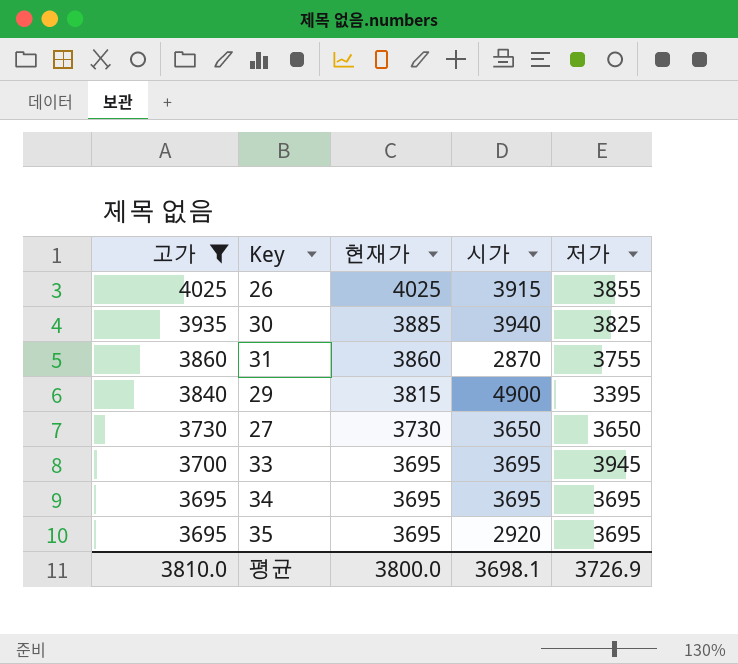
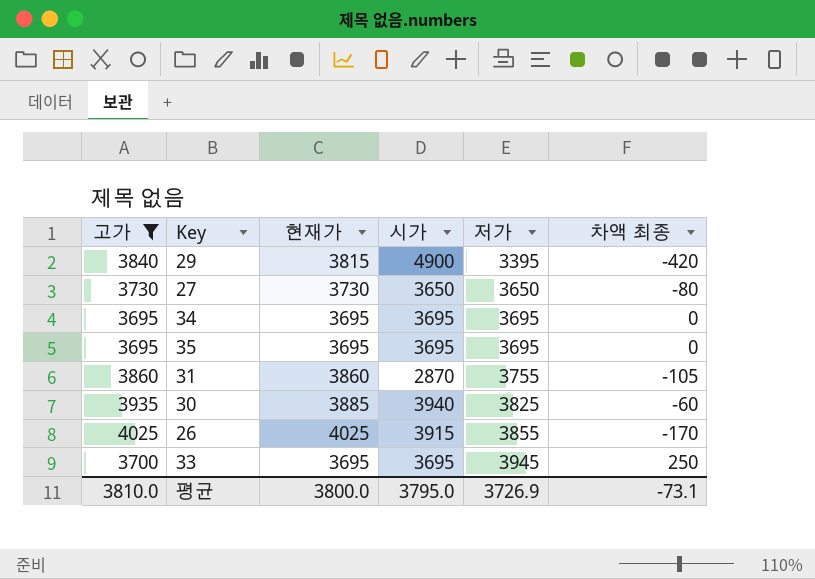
row order: 고가 descending -> 저가 ascending
column 차액 최종 | formula: none -> [저가] - [현재가]
35 | 시가: 2920 -> 3695
평균 | 시가: 3698.1 -> 3795.0

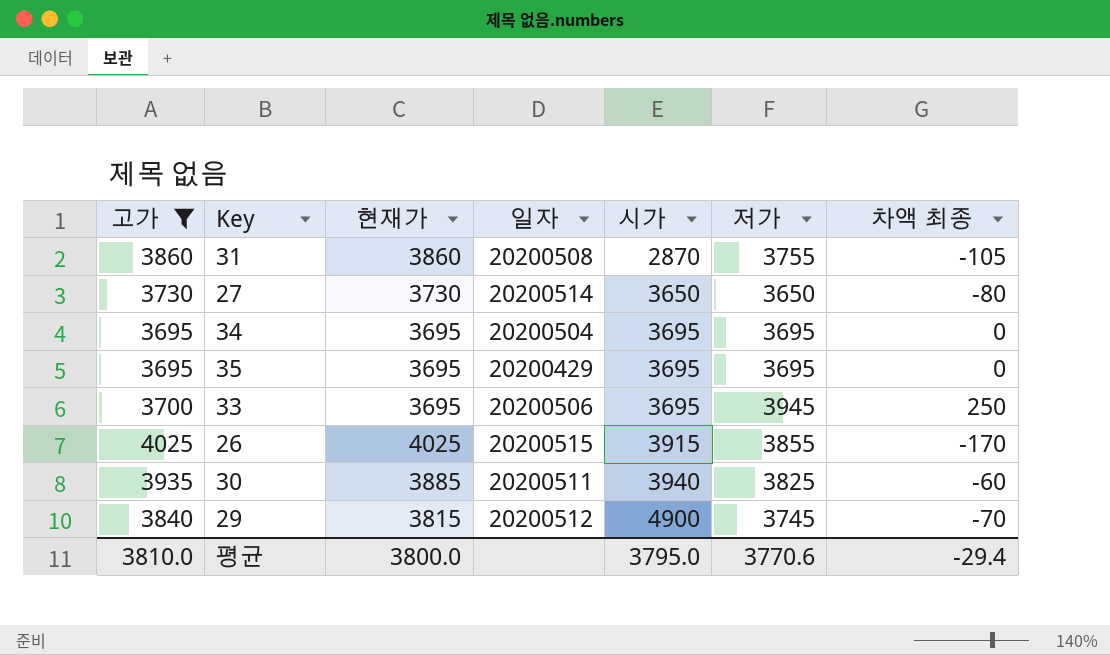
row order: 저가 ascending -> 시가 ascending
column 일자 | position: none -> 4
29 | 저가: 3395 -> 3745
29 | 차액 최종: -420 -> -70
평균 | 저가: 3726.9 -> 3770.6
평균 | 차액 최종: -73.1 -> -29.4

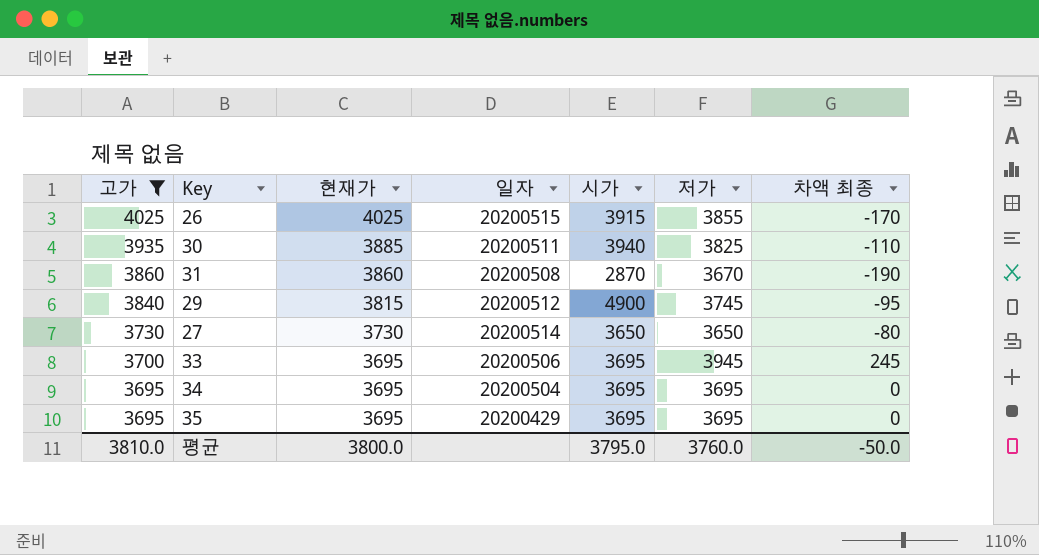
row order: 시가 ascending -> 고가 descending
column 차액 최종 | formula: [저가] - [현재가] -> [저가] - [고가]
31 | 저가: 3755 -> 3670
평균 | 저가: 3770.6 -> 3760.0
평균 | 차액 최종: -29.4 -> -50.0

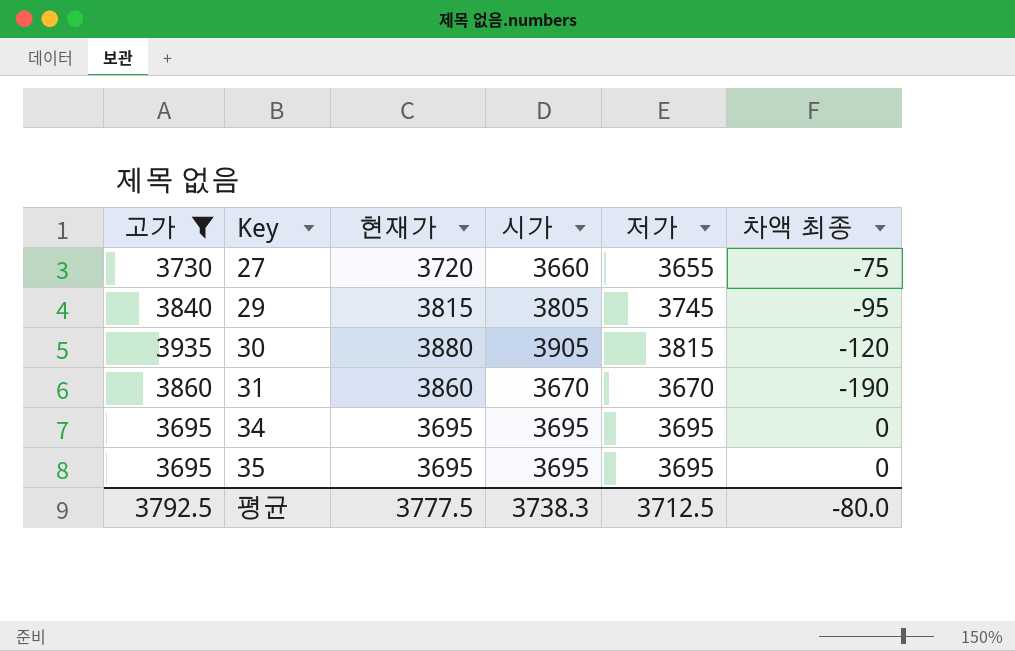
row order: 고가 descending -> Key ascending
column 일자 | position: 4 -> none
row 26: 4025 | 4025 | 20200515 | 3915 | 3855 | -170 -> none
row 33: 3700 | 3695 | 20200506 | 3695 | 3945 | 245 -> none
27 | 현재가: 3730 -> 3720
27 | 시가: 3650 -> 3660
27 | 저가: 3650 -> 3655
27 | 차액 최종: -80 -> -75
29 | 시가: 4900 -> 3805
30 | 현재가: 3885 -> 3880
30 | 시가: 3940 -> 3905
30 | 저가: 3825 -> 3815
30 | 차액 최종: -110 -> -120
31 | 시가: 2870 -> 3670
평균 | 고가: 3810.0 -> 3792.5
평균 | 현재가: 3800.0 -> 3777.5
평균 | 시가: 3795.0 -> 3738.3
평균 | 저가: 3760.0 -> 3712.5
평균 | 차액 최종: -50.0 -> -80.0

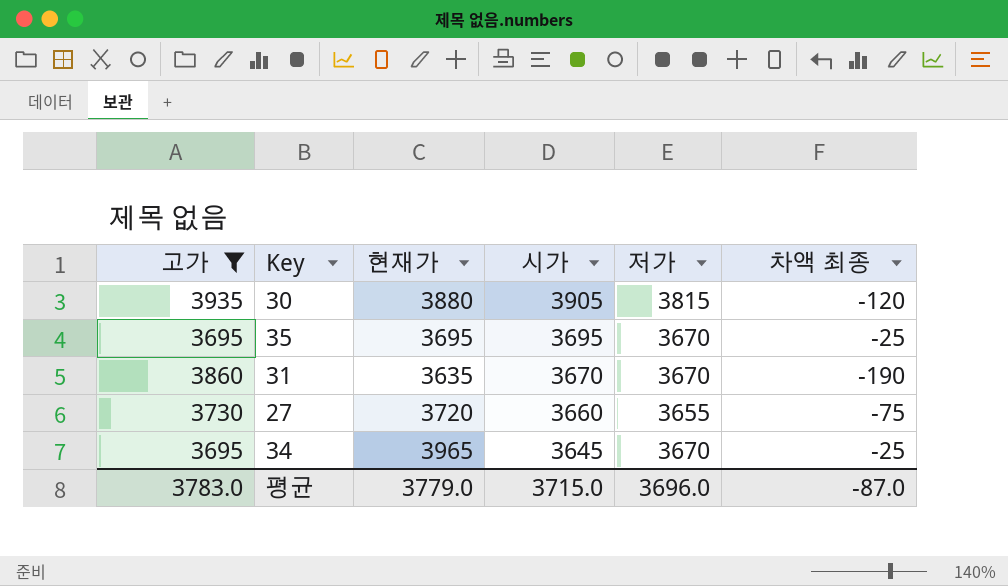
row order: Key ascending -> 시가 descending
row 29: 3840 | 3815 | 3805 | 3745 | -95 -> none
35 | 저가: 3695 -> 3670
35 | 차액 최종: 0 -> -25
31 | 현재가: 3860 -> 3635
34 | 현재가: 3695 -> 3965
34 | 시가: 3695 -> 3645
34 | 저가: 3695 -> 3670
34 | 차액 최종: 0 -> -25
평균 | 고가: 3792.5 -> 3783.0
평균 | 현재가: 3777.5 -> 3779.0
평균 | 시가: 3738.3 -> 3715.0
평균 | 저가: 3712.5 -> 3696.0
평균 | 차액 최종: -80.0 -> -87.0

